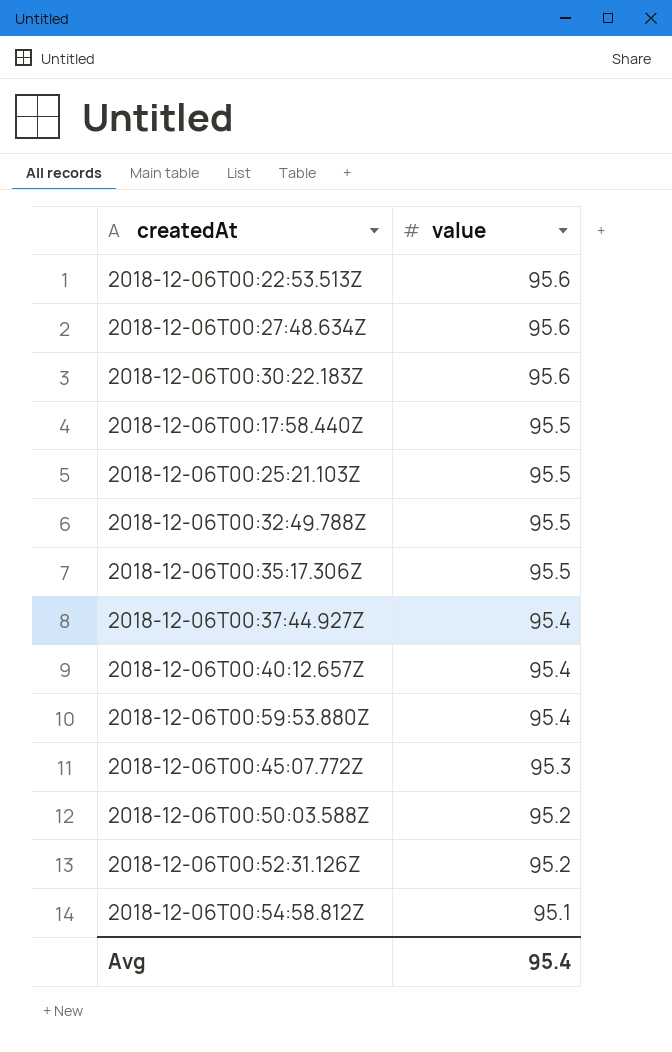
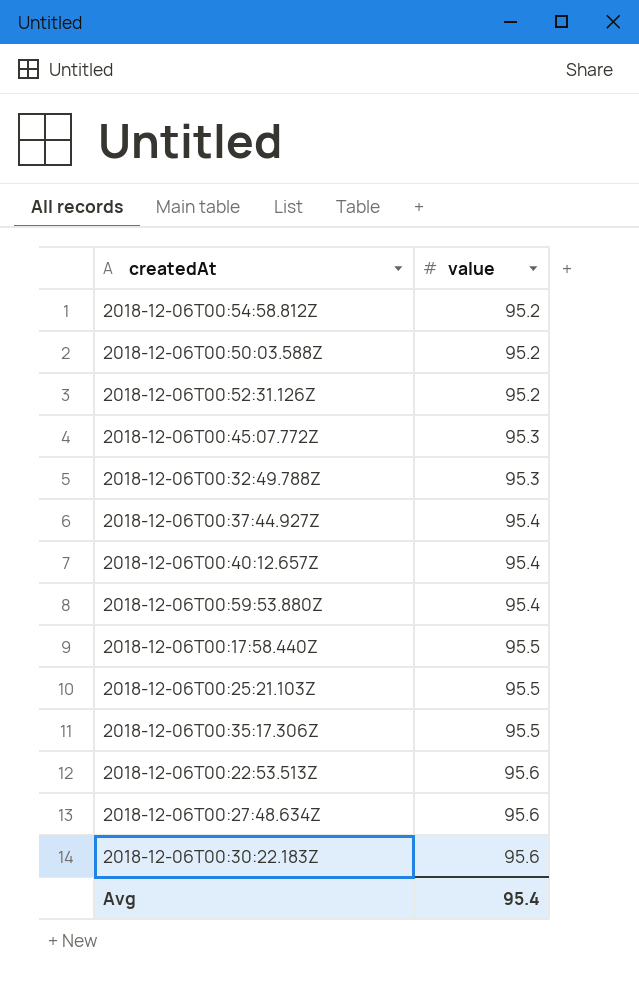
row order: value descending -> value ascending
2018-12-06T00:54:58.812Z | value: 95.1 -> 95.2
2018-12-06T00:32:49.788Z | value: 95.5 -> 95.3

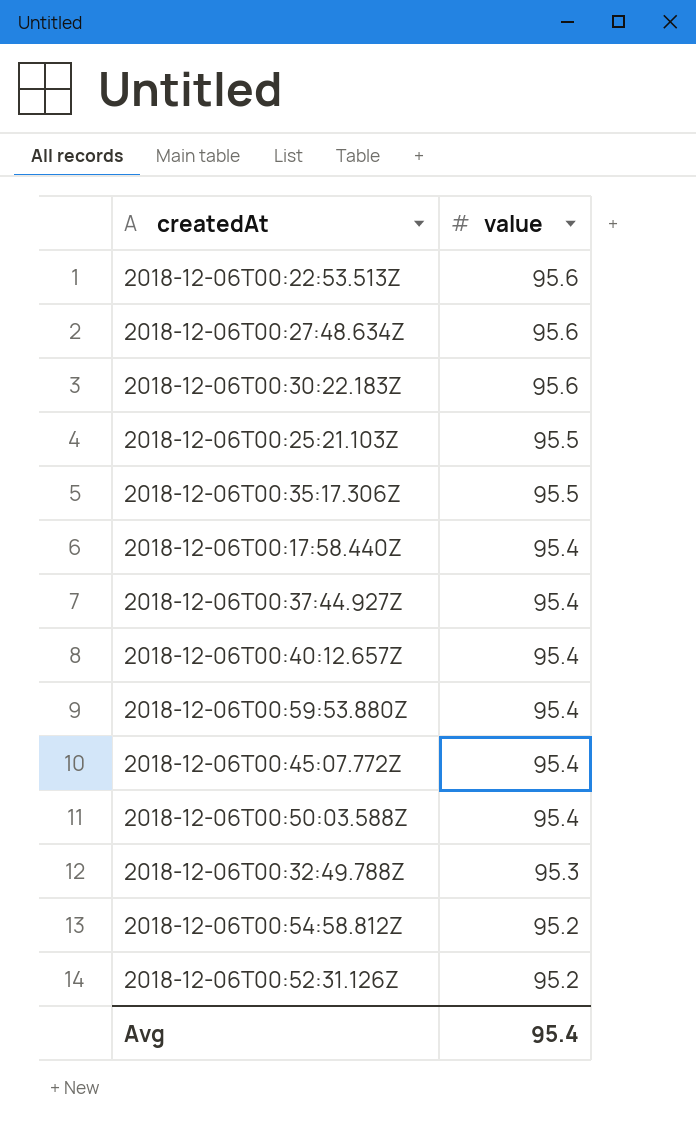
row order: value ascending -> value descending
2018-12-06T00:17:58.440Z | value: 95.5 -> 95.4
2018-12-06T00:45:07.772Z | value: 95.3 -> 95.4
2018-12-06T00:50:03.588Z | value: 95.2 -> 95.4

